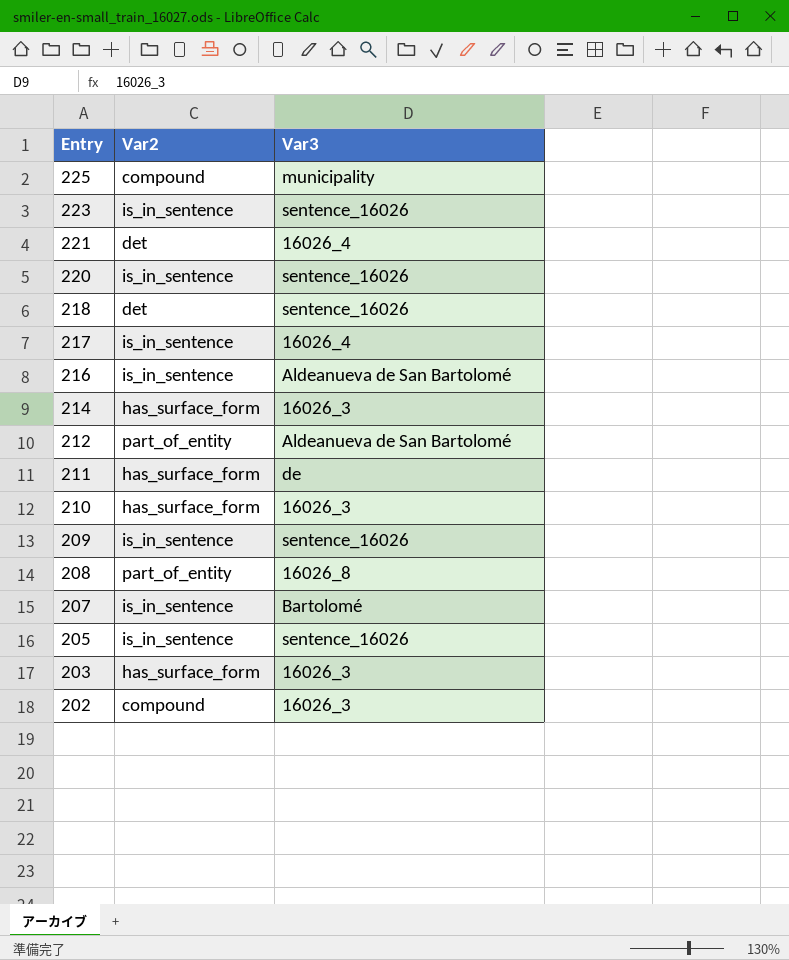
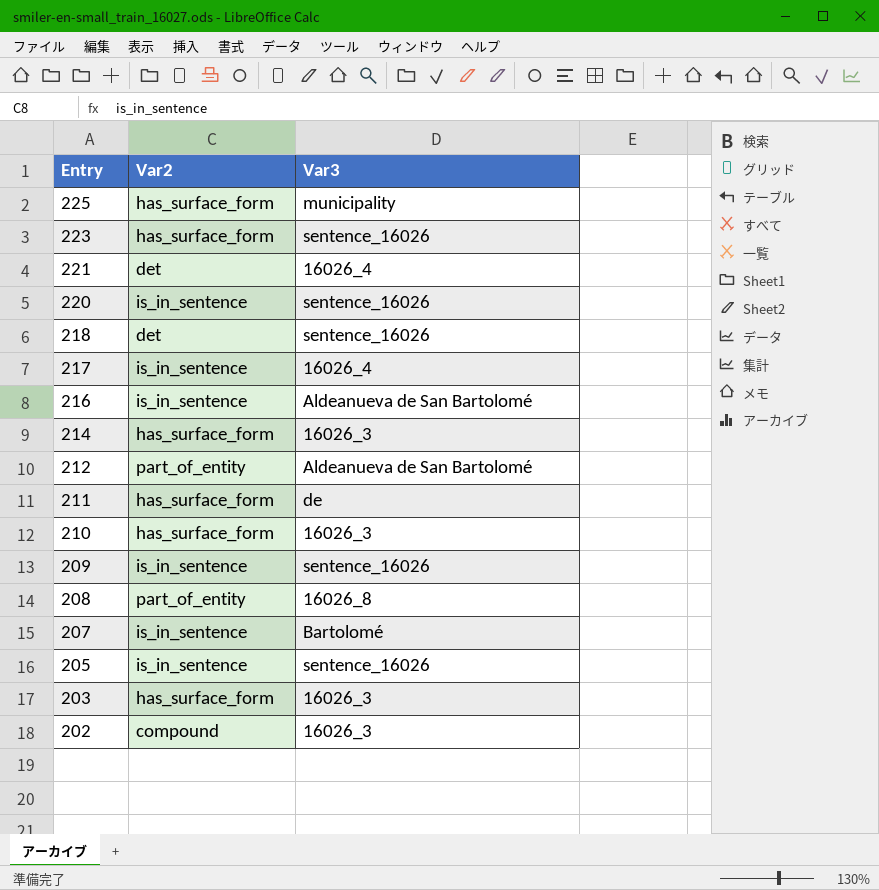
225 | Var2: compound -> has_surface_form
223 | Var2: is_in_sentence -> has_surface_form

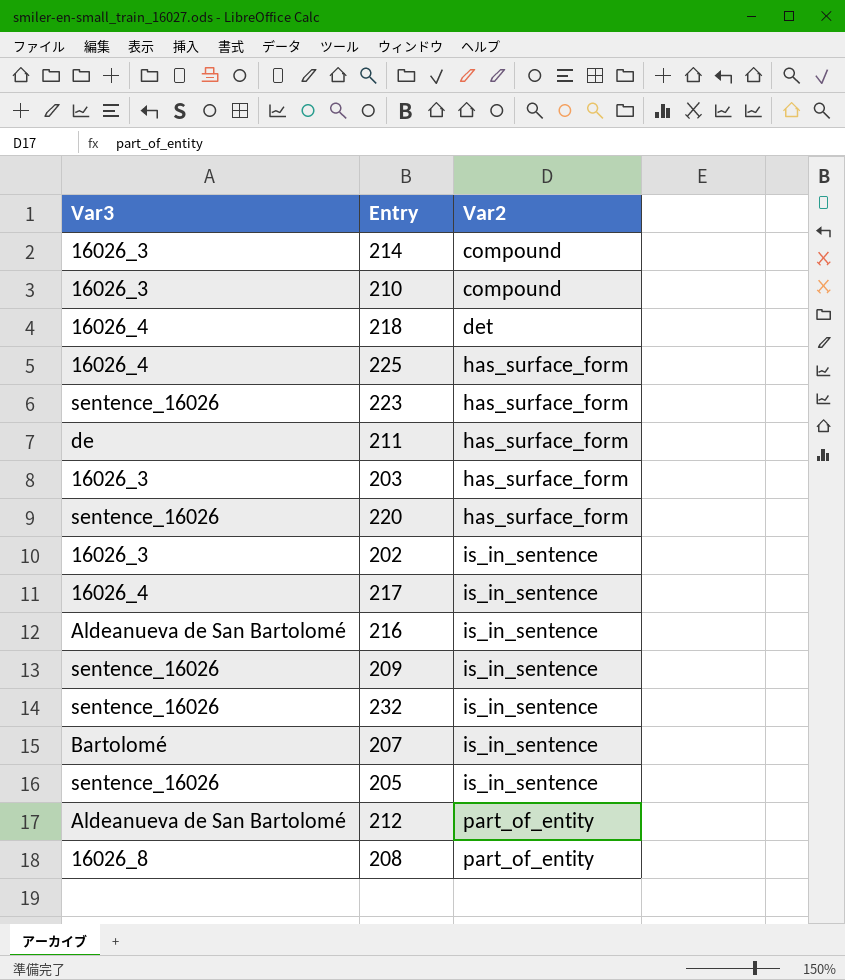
row order: Entry descending -> Var2 ascending
column Var3 | position: 3 -> 1
row 221: det | 16026_4 -> none
214 | Var2: has_surface_form -> compound
210 | Var2: has_surface_form -> compound
218 | Var3: sentence_16026 -> 16026_4
225 | Var3: municipality -> 16026_4
220 | Var2: is_in_sentence -> has_surface_form
202 | Var2: compound -> is_in_sentence
row 232: none -> sentence_16026 | is_in_sentence

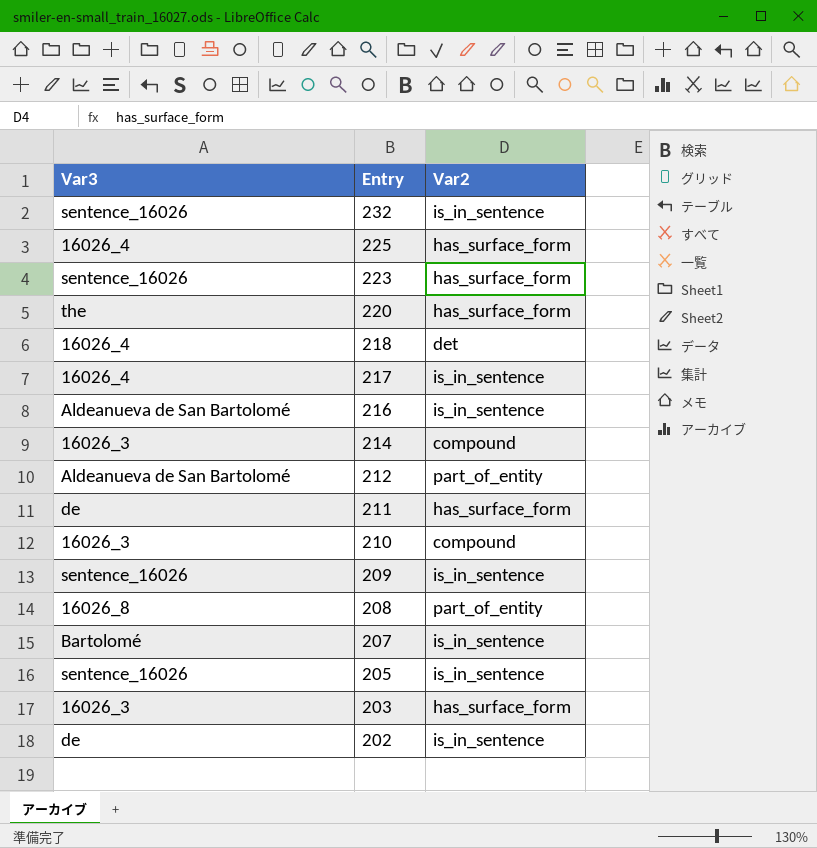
row order: Var2 ascending -> Entry descending
220 | Var3: sentence_16026 -> the
202 | Var3: 16026_3 -> de

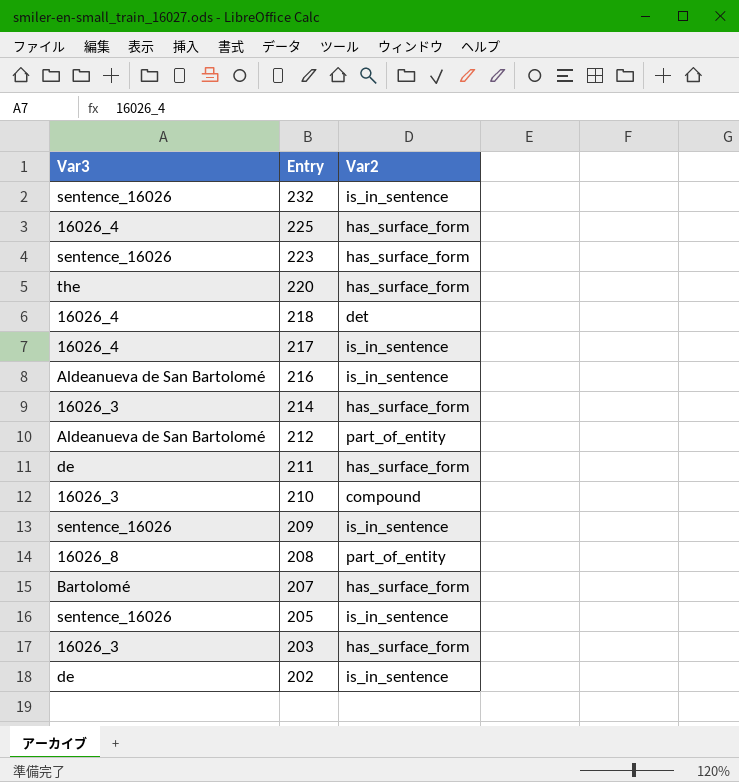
214 | Var2: compound -> has_surface_form
207 | Var2: is_in_sentence -> has_surface_form

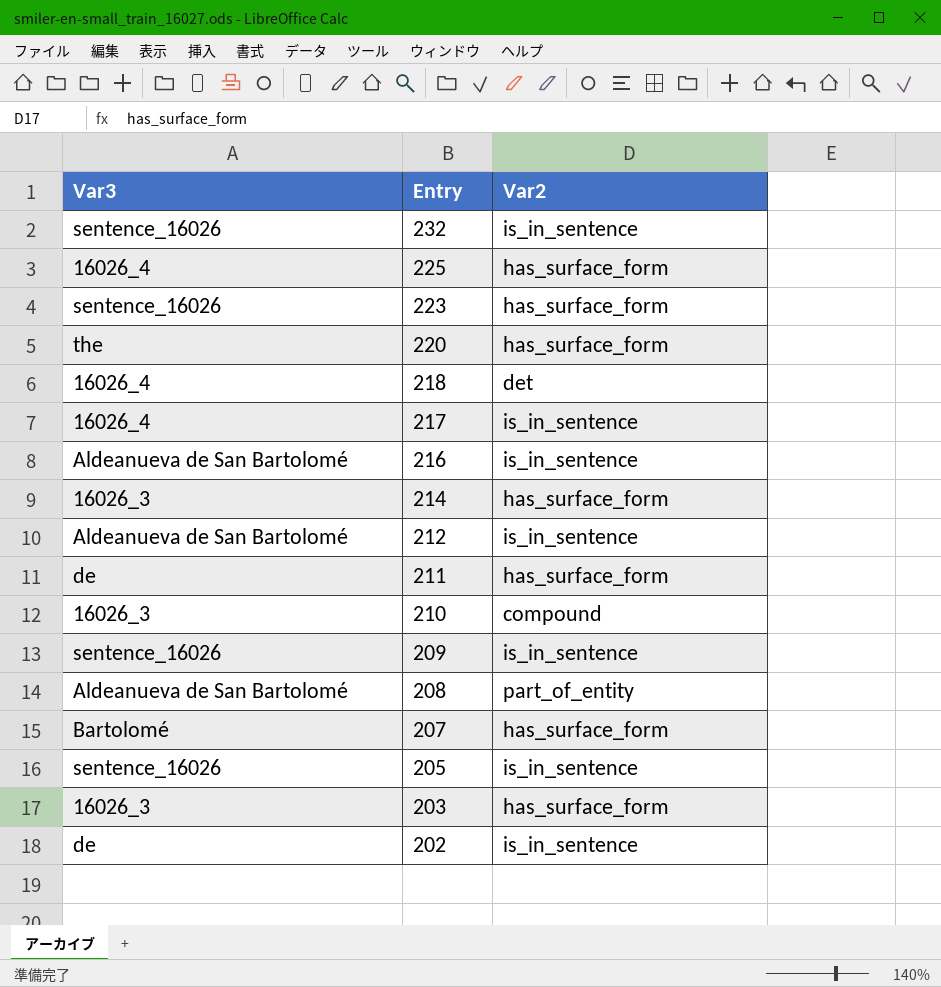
212 | Var2: part_of_entity -> is_in_sentence
208 | Var3: 16026_8 -> Aldeanueva de San Bartolomé

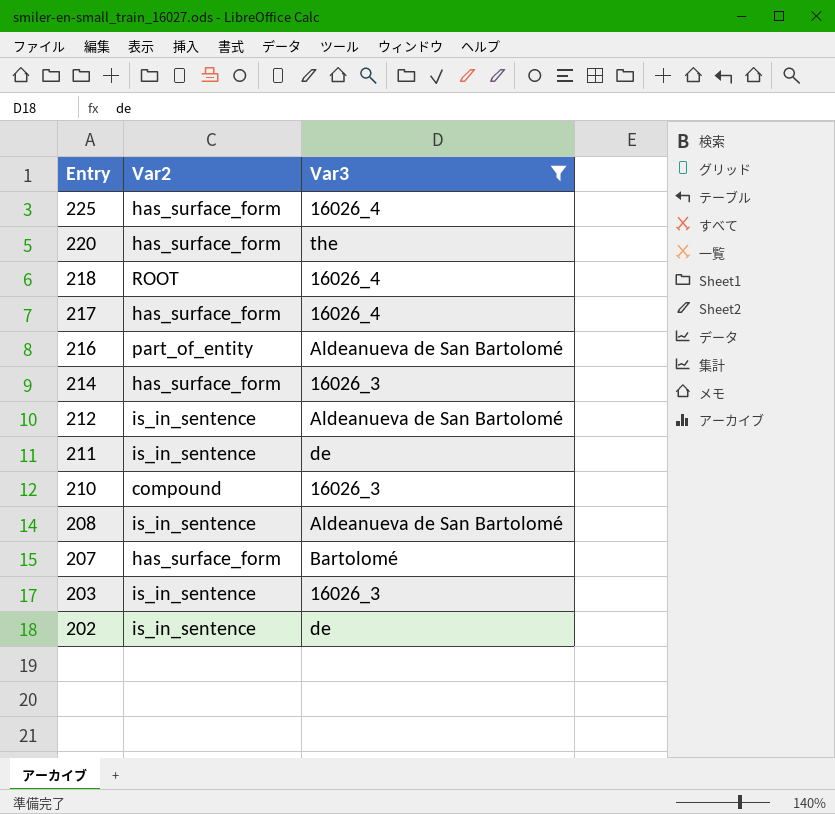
filter: none -> Var3 != sentence_16026
column Var3 | position: 1 -> 3
218 | Var2: det -> ROOT
217 | Var2: is_in_sentence -> has_surface_form
216 | Var2: is_in_sentence -> part_of_entity
211 | Var2: has_surface_form -> is_in_sentence
208 | Var2: part_of_entity -> is_in_sentence
203 | Var2: has_surface_form -> is_in_sentence

